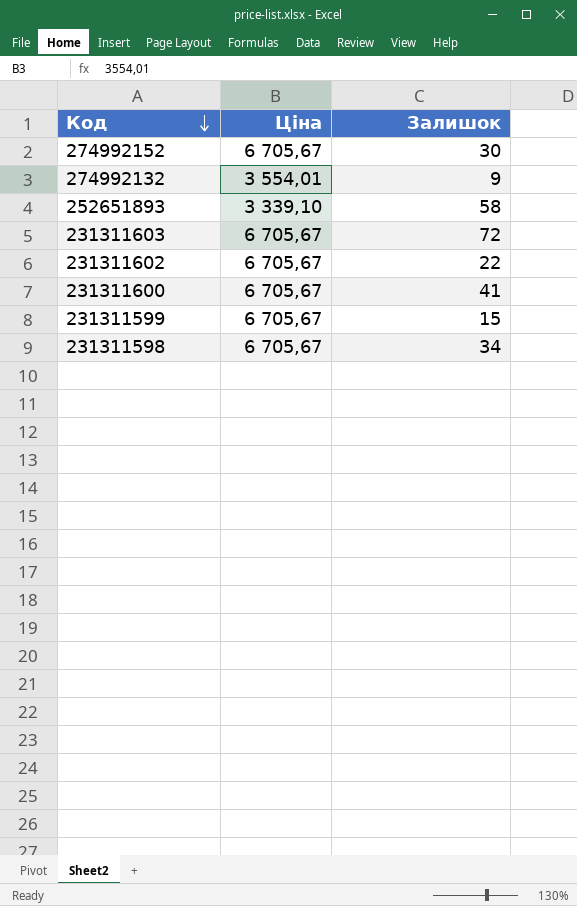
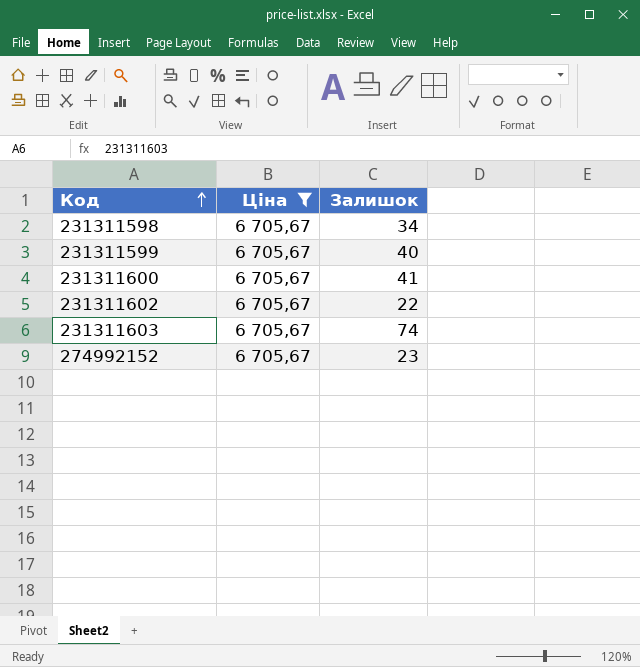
filter: none -> Ціна = 6 705,67
row order: Код descending -> Код ascending
231311599 | Залишок: 15 -> 40
231311603 | Залишок: 72 -> 74
274992152 | Залишок: 30 -> 23

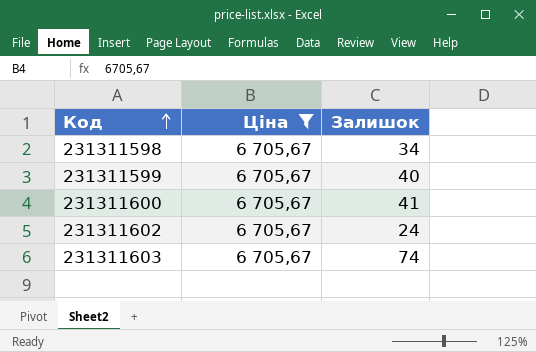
row 274992152: 6 705,67 | 23 -> none
231311602 | Залишок: 22 -> 24

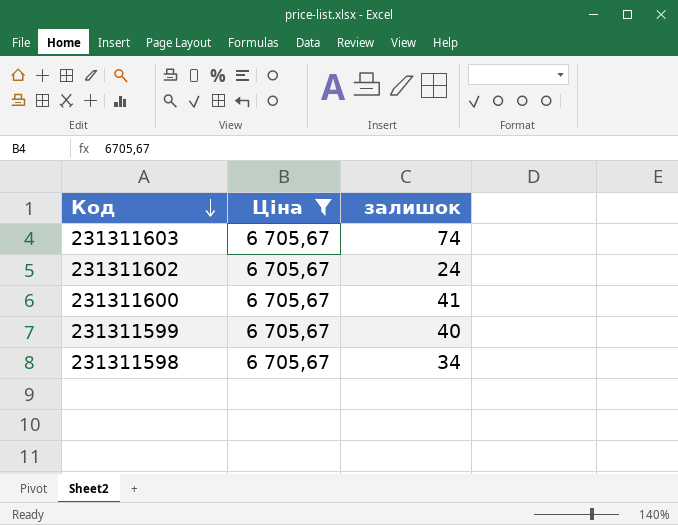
row order: Код ascending -> Код descending
column name: Залишок -> залишок

